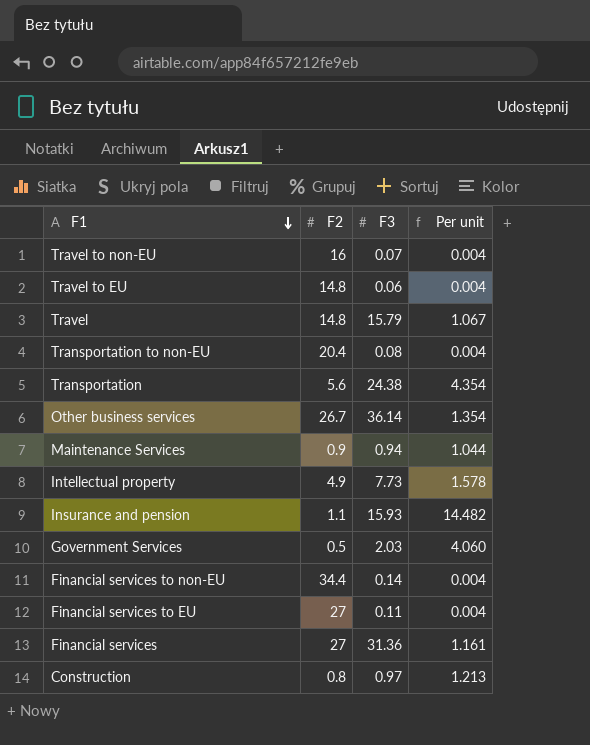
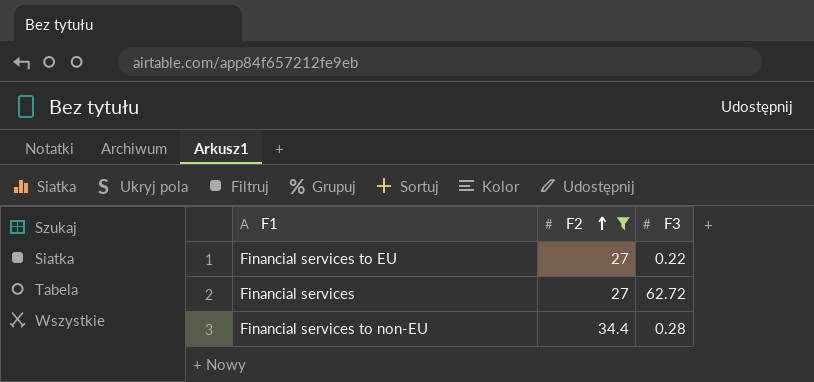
filter: none -> F2 >= 27
row order: F1 descending -> F2 ascending
column Per unit | formula: [F3] / [F2] -> none
Financial services to EU | F3: 0.11 -> 0.22
Financial services | F3: 31.36 -> 62.72
Financial services to non-EU | F3: 0.14 -> 0.28

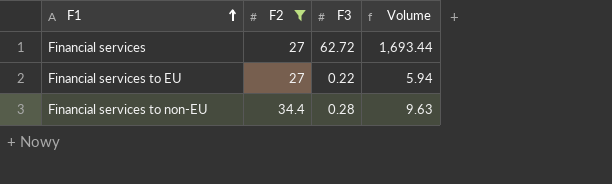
row order: F2 ascending -> F1 ascending
column Volume | formula: none -> [F2] * [F3]

